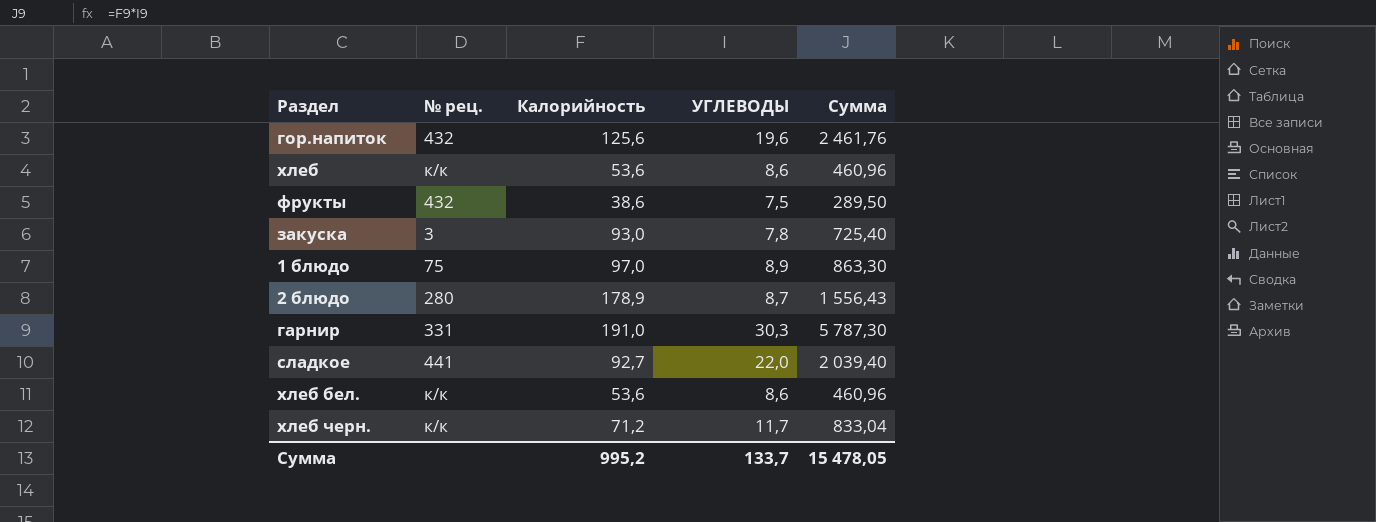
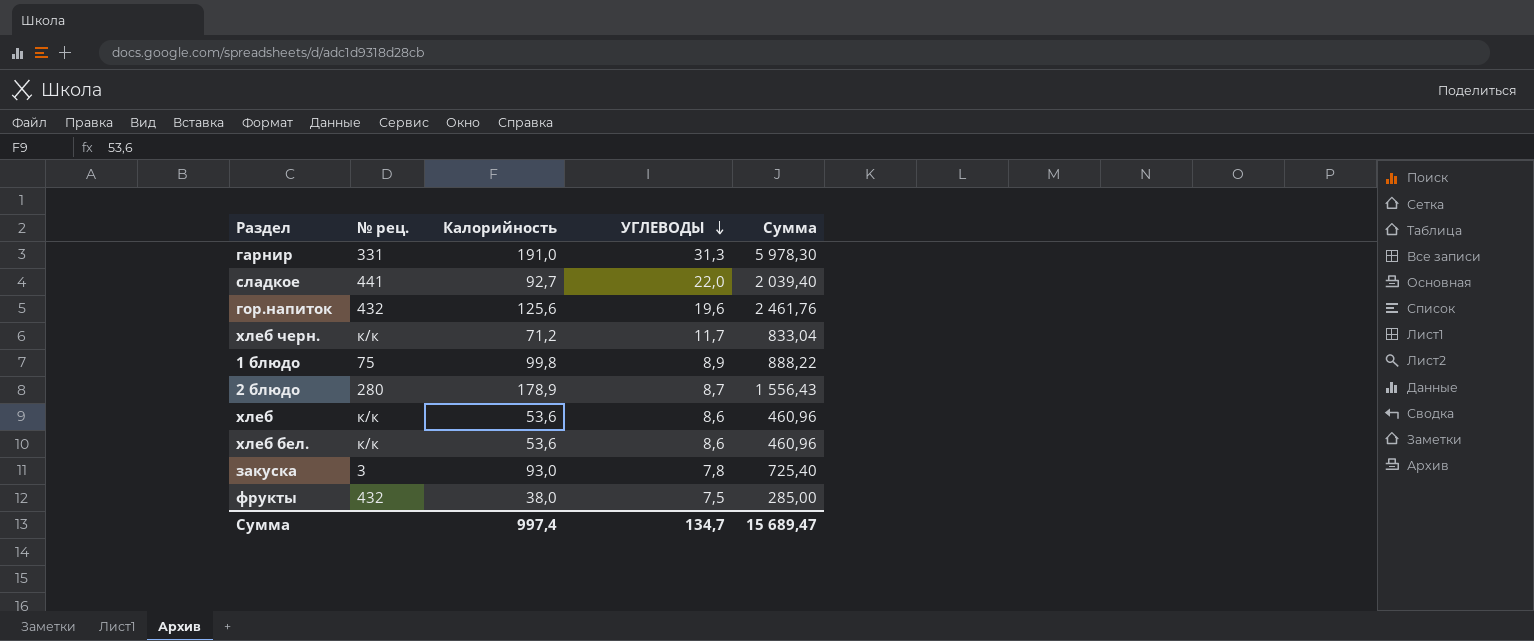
row order: none -> УГЛЕВОДЫ descending
гарнир | УГЛЕВОДЫ: 30,3 -> 31,3
гарнир | Сумма: 5 787,30 -> 5 978,30
1 блюдо | Калорийность: 97,0 -> 99,8
1 блюдо | Сумма: 863,30 -> 888,22
фрукты | Калорийность: 38,6 -> 38,0
фрукты | Сумма: 289,50 -> 285,00
Сумма | Калорийность: 995,2 -> 997,4
Сумма | УГЛЕВОДЫ: 133,7 -> 134,7
Сумма | Сумма: 15 478,05 -> 15 689,47

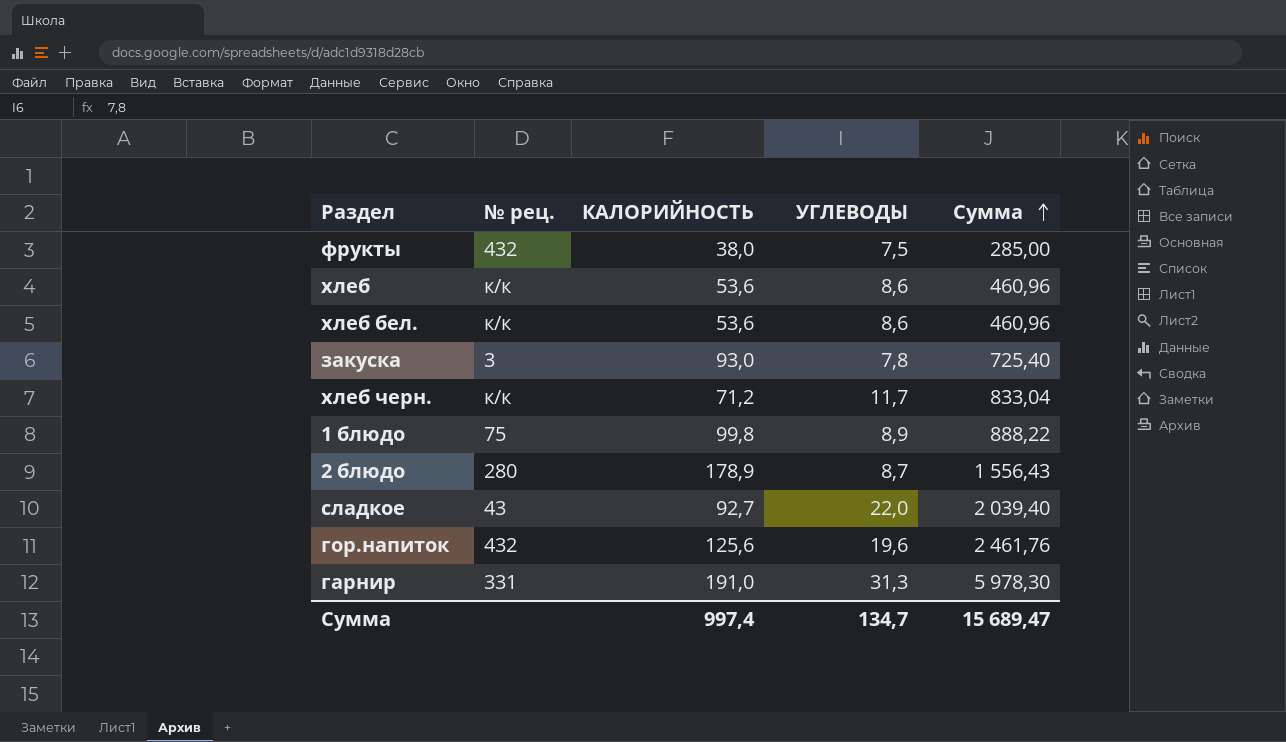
row order: УГЛЕВОДЫ descending -> Сумма ascending
column name: Калорийность -> КАЛОРИЙНОСТЬ
сладкое | № рец.: 441 -> 43

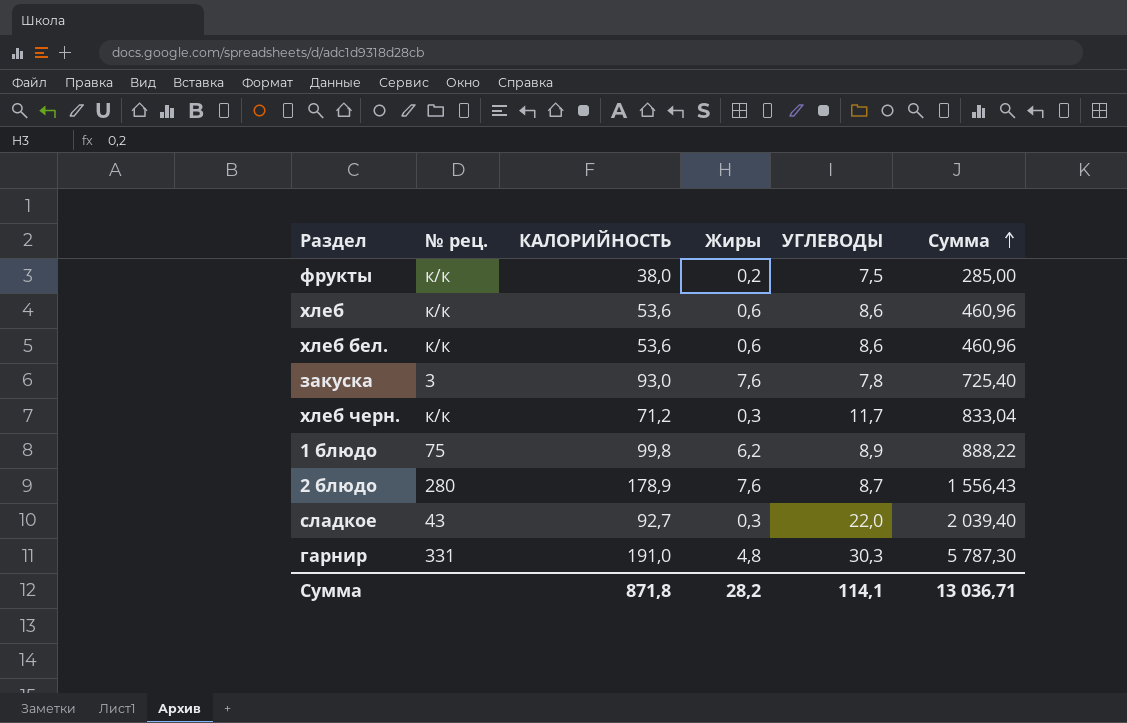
column Жиры | position: none -> 4
row гор.напиток: 432 | 125,6 | 19,6 | 2 461,76 -> none
фрукты | № рец.: 432 -> к/к
гарнир | УГЛЕВОДЫ: 31,3 -> 30,3
гарнир | Сумма: 5 978,30 -> 5 787,30
Сумма | КАЛОРИЙНОСТЬ: 997,4 -> 871,8
Сумма | УГЛЕВОДЫ: 134,7 -> 114,1
Сумма | Сумма: 15 689,47 -> 13 036,71

